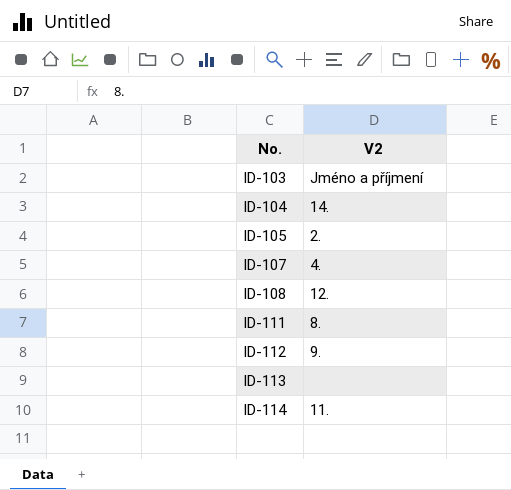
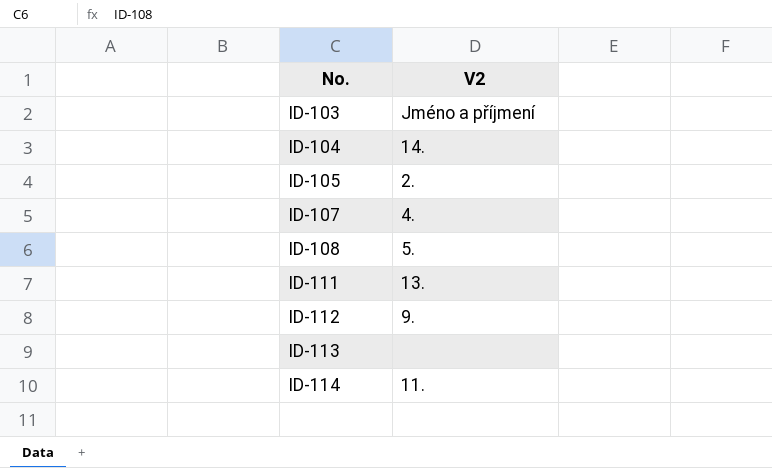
ID-108 | V2: 12. -> 5.
ID-111 | V2: 8. -> 13.

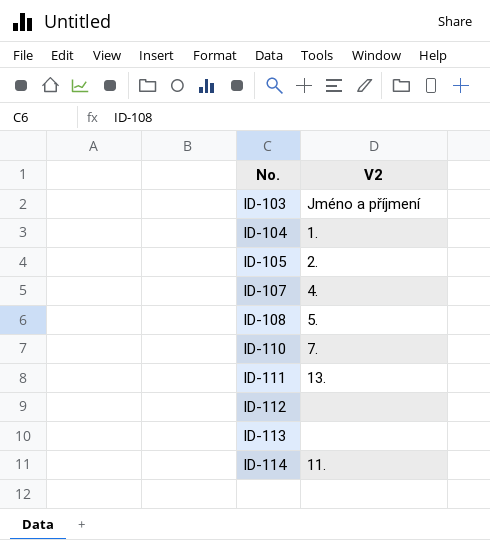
ID-104 | V2: 14. -> 1.
row ID-110: none -> 7.
ID-112 | V2: 9. -> none

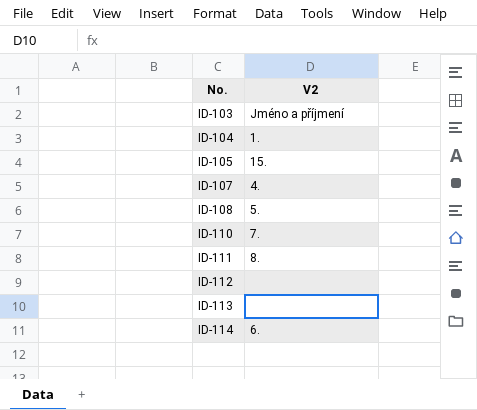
ID-105 | V2: 2. -> 15.
ID-111 | V2: 13. -> 8.
ID-114 | V2: 11. -> 6.

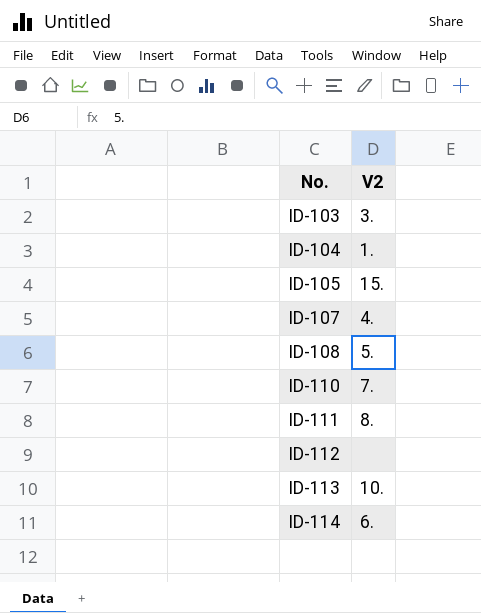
ID-103 | V2: Jméno a příjmení -> 3.
ID-113 | V2: none -> 10.

